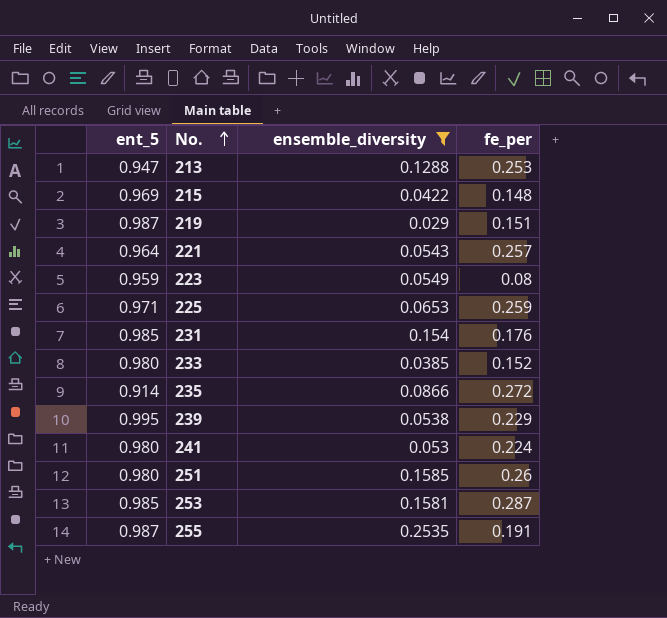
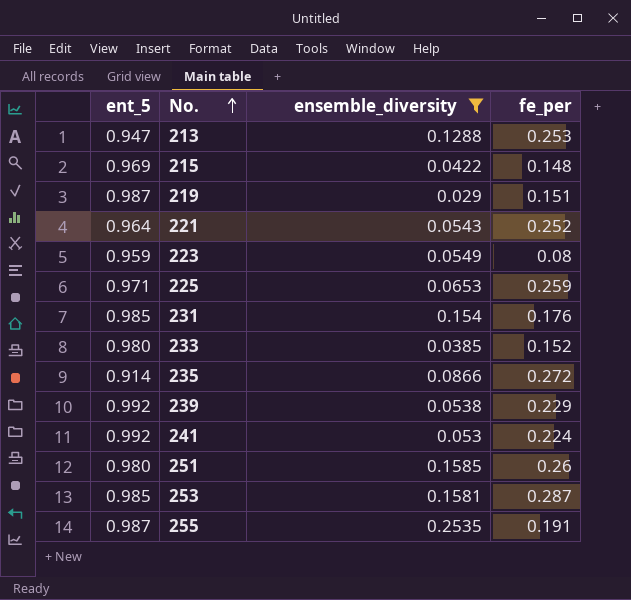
221 | fe_per: 0.257 -> 0.252
239 | ent_5: 0.995 -> 0.992
241 | ent_5: 0.980 -> 0.992

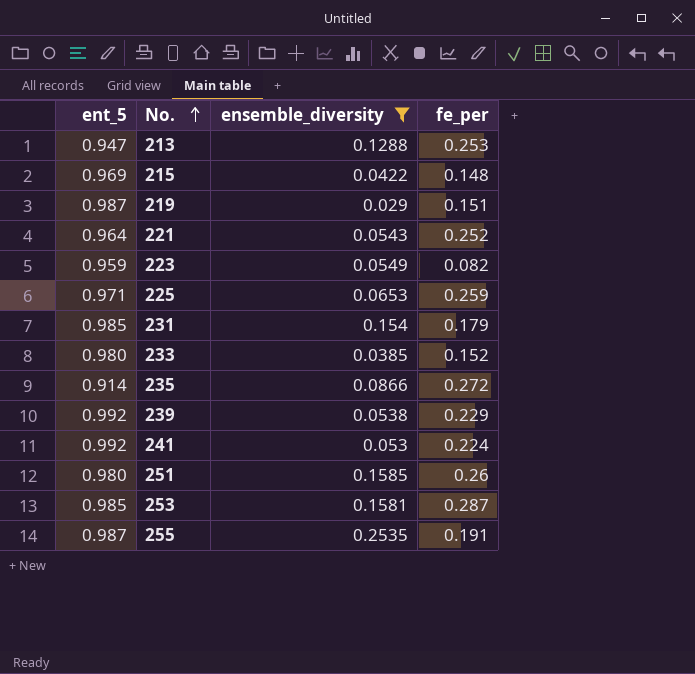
223 | fe_per: 0.08 -> 0.082
231 | fe_per: 0.176 -> 0.179

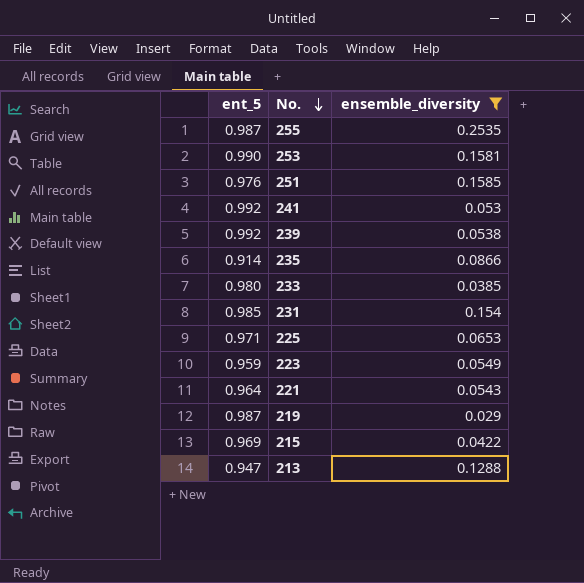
row order: No. ascending -> No. descending
column fe_per | position: 4 -> none
253 | ent_5: 0.985 -> 0.990
251 | ent_5: 0.980 -> 0.976

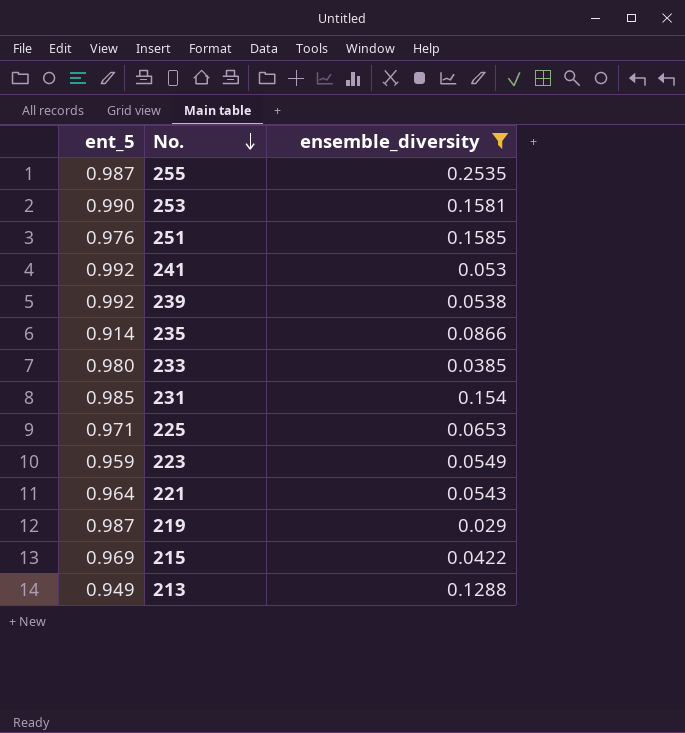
213 | ent_5: 0.947 -> 0.949

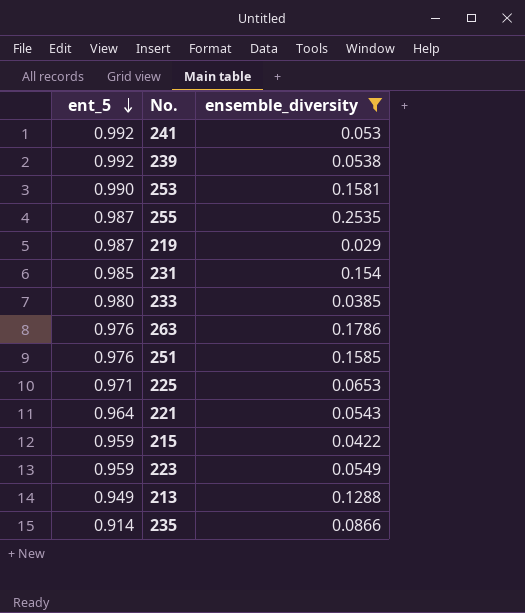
row order: No. descending -> ent_5 descending
row 263: none -> 0.976 | 0.1786
215 | ent_5: 0.969 -> 0.959

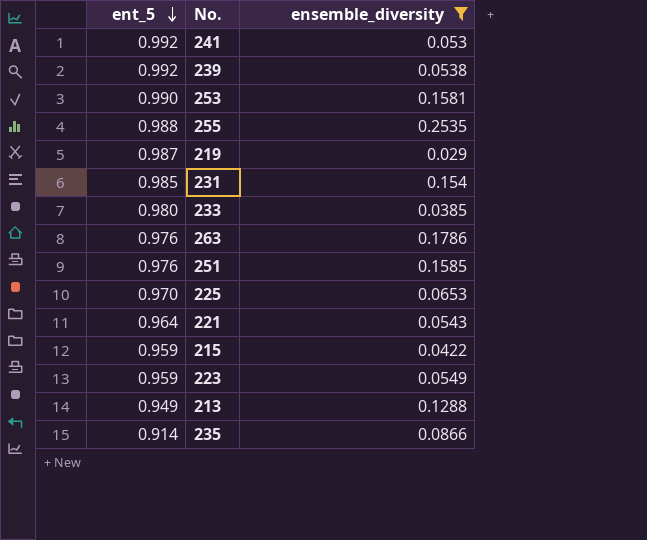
255 | ent_5: 0.987 -> 0.988
225 | ent_5: 0.971 -> 0.970

